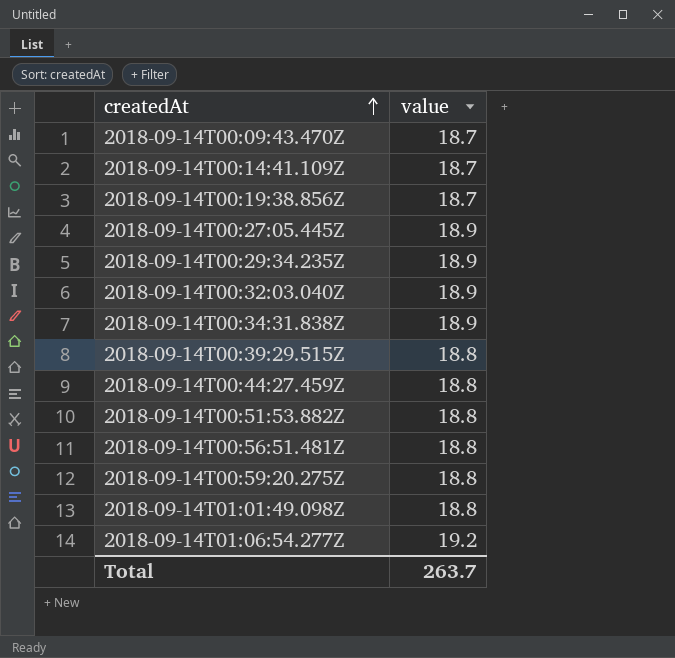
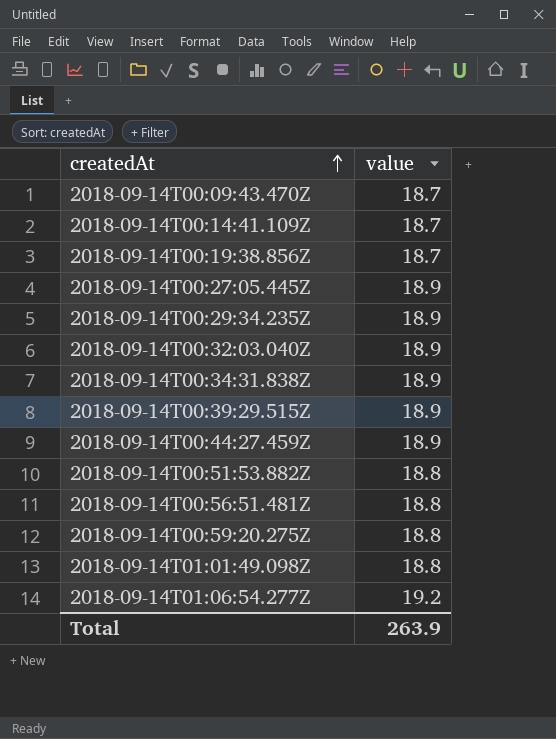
2018-09-14T00:39:29.515Z | value: 18.8 -> 18.9
2018-09-14T00:44:27.459Z | value: 18.8 -> 18.9
Total | value: 263.7 -> 263.9

